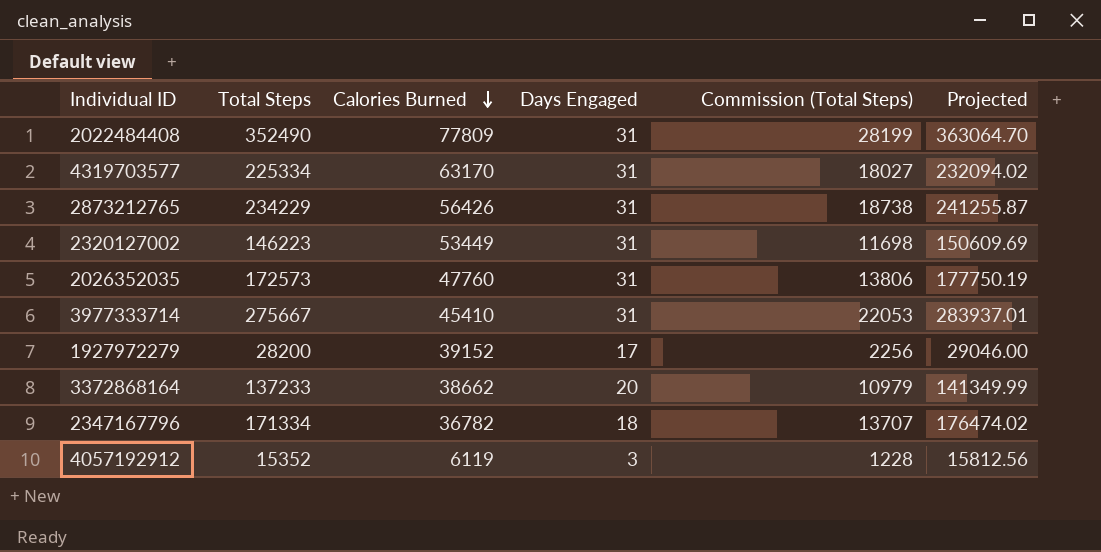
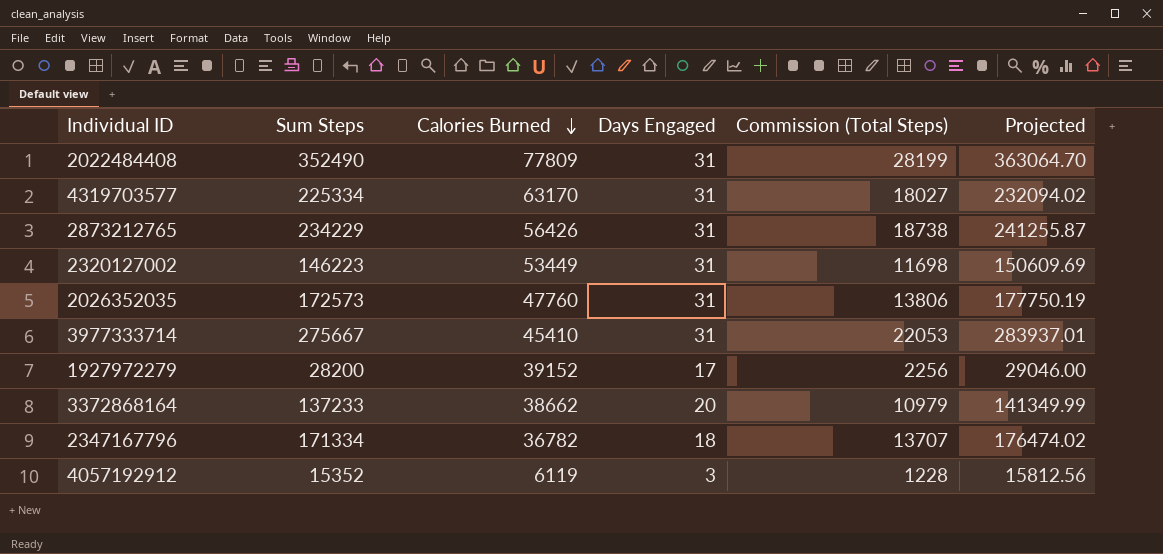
column name: Total Steps -> Sum Steps

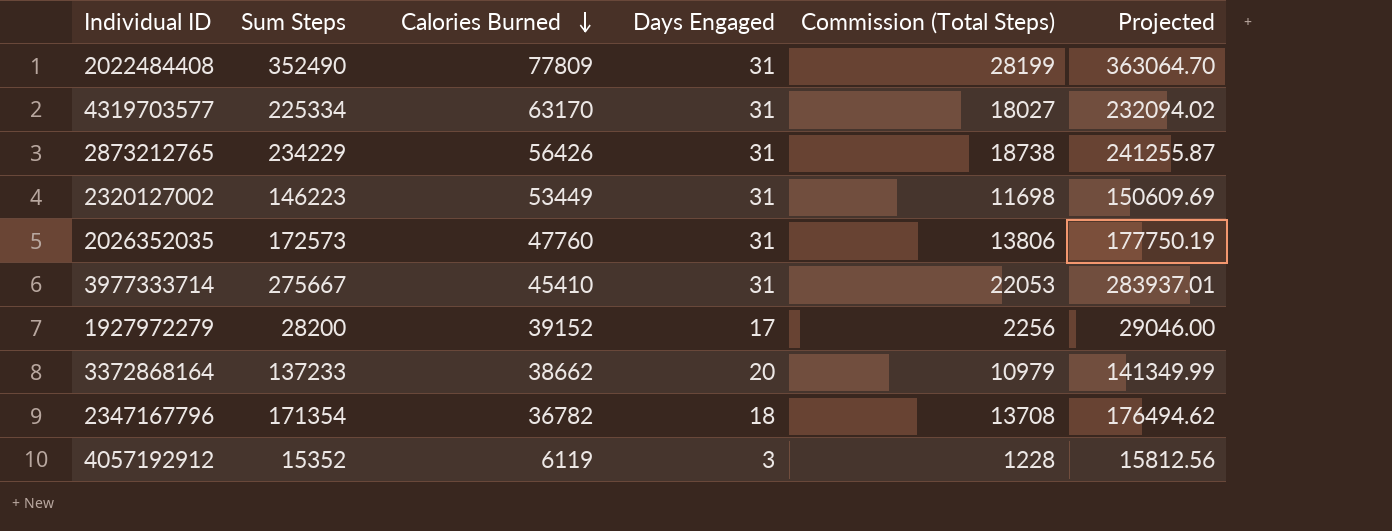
2347167796 | Sum Steps: 171334 -> 171354
2347167796 | Commission (Total Steps): 13707 -> 13708
2347167796 | Projected: 176474.02 -> 176494.62

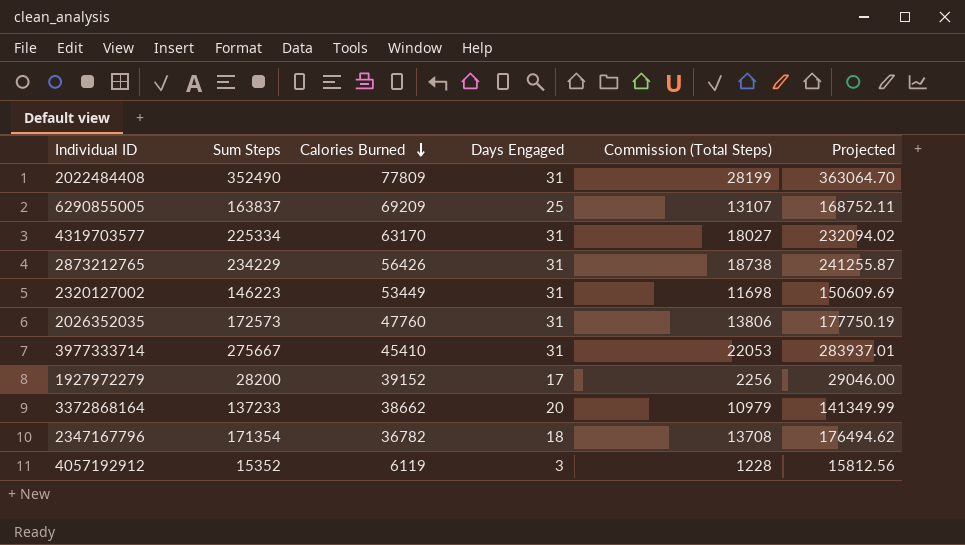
row 6290855005: none -> 163837 | 69209 | 25 | 13107 | 168752.11

